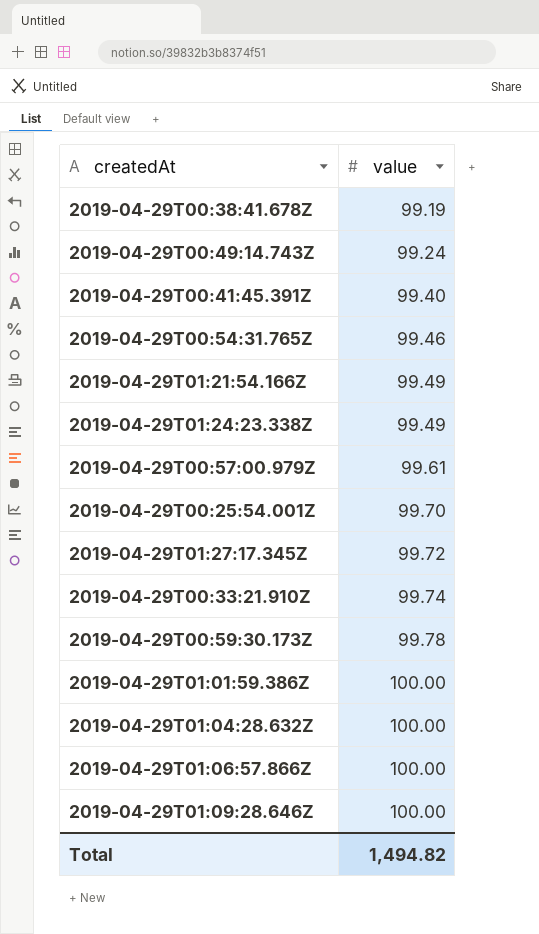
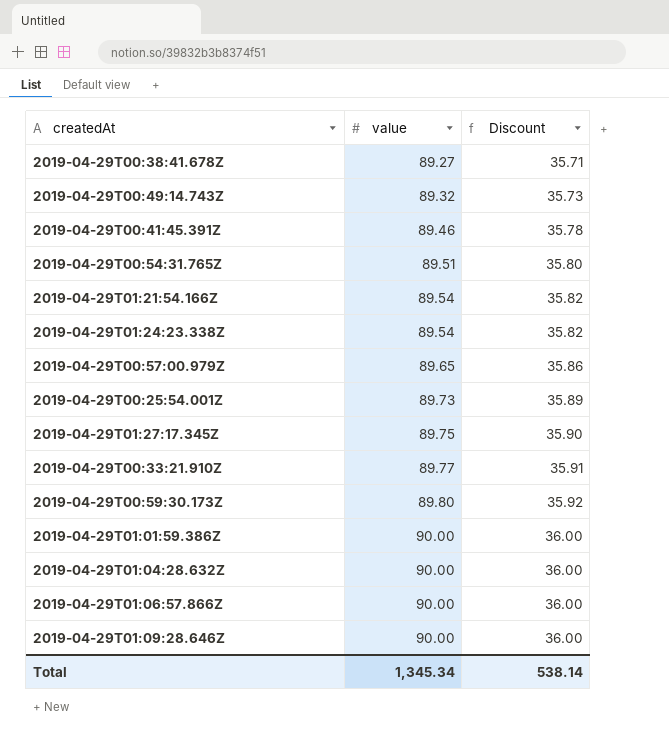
column Discount | formula: none -> [value] * 0.4
2019-04-29T00:38:41.678Z | value: 99.19 -> 89.27
2019-04-29T00:49:14.743Z | value: 99.24 -> 89.32
2019-04-29T00:41:45.391Z | value: 99.40 -> 89.46
2019-04-29T00:54:31.765Z | value: 99.46 -> 89.51
2019-04-29T01:21:54.166Z | value: 99.49 -> 89.54
2019-04-29T01:24:23.338Z | value: 99.49 -> 89.54
2019-04-29T00:57:00.979Z | value: 99.61 -> 89.65
2019-04-29T00:25:54.001Z | value: 99.70 -> 89.73
2019-04-29T01:27:17.345Z | value: 99.72 -> 89.75
2019-04-29T00:33:21.910Z | value: 99.74 -> 89.77
2019-04-29T00:59:30.173Z | value: 99.78 -> 89.80
2019-04-29T01:01:59.386Z | value: 100.00 -> 90.00
2019-04-29T01:04:28.632Z | value: 100.00 -> 90.00
2019-04-29T01:06:57.866Z | value: 100.00 -> 90.00
2019-04-29T01:09:28.646Z | value: 100.00 -> 90.00
Total | value: 1,494.82 -> 1,345.34

